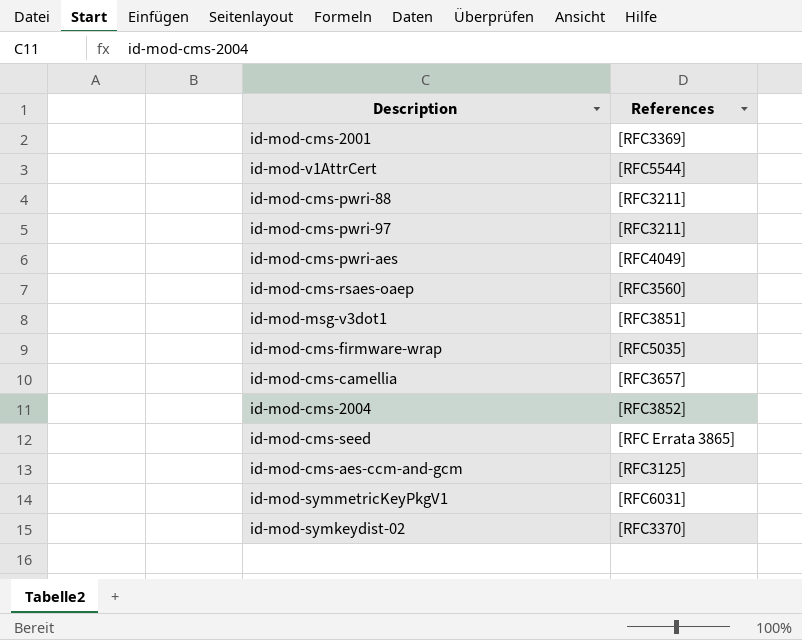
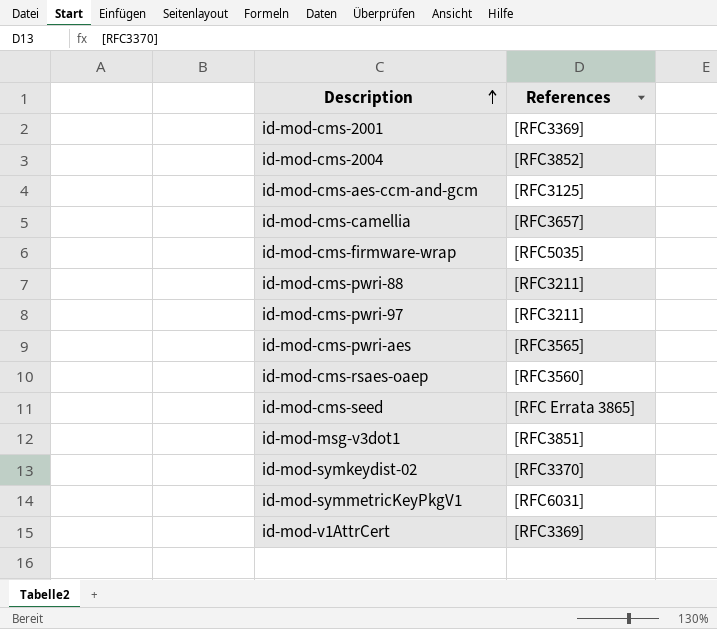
row order: none -> Description ascending
id-mod-cms-pwri-aes | References: [RFC4049] -> [RFC3565]
id-mod-v1AttrCert | References: [RFC5544] -> [RFC3369]

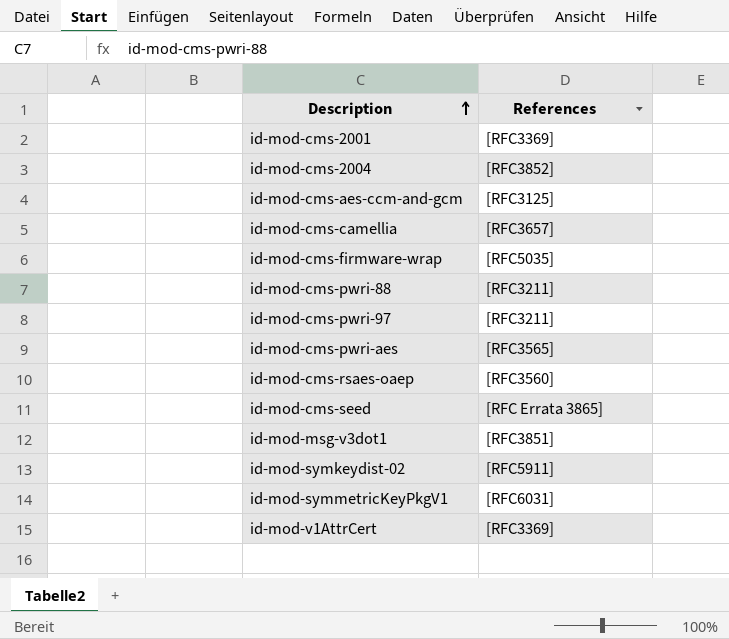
id-mod-symkeydist-02 | References: [RFC3370] -> [RFC5911]

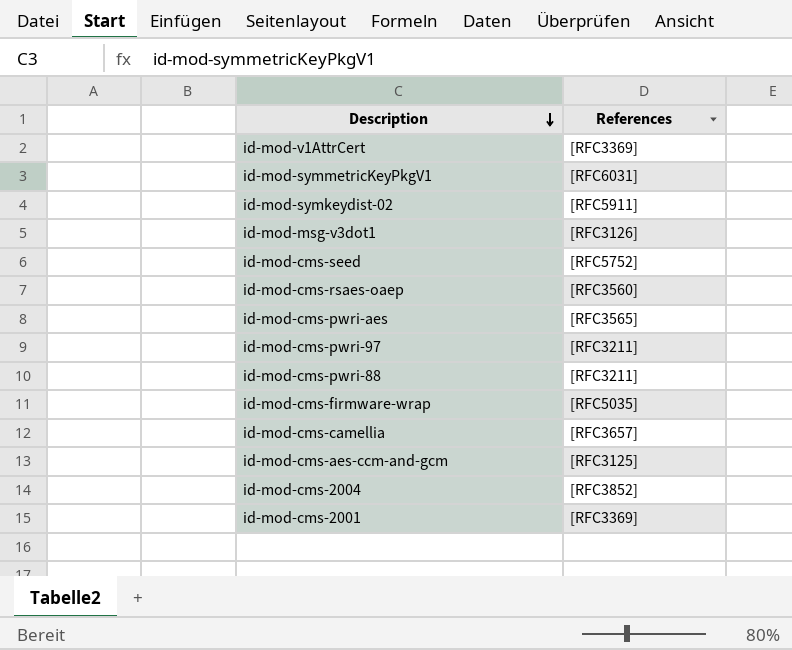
row order: Description ascending -> Description descending
id-mod-msg-v3dot1 | References: [RFC3851] -> [RFC3126]
id-mod-cms-seed | References: [RFC Errata 3865] -> [RFC5752]

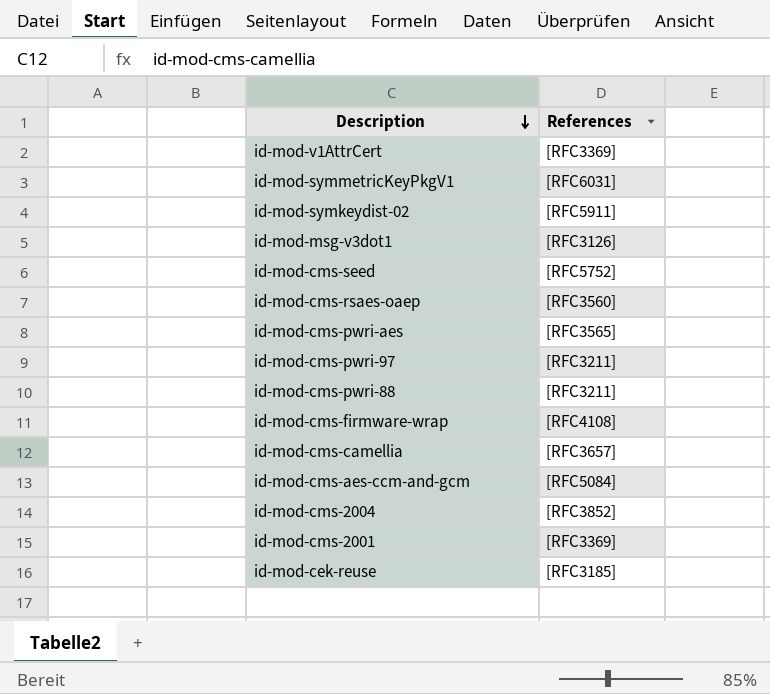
id-mod-cms-firmware-wrap | References: [RFC5035] -> [RFC4108]
id-mod-cms-aes-ccm-and-gcm | References: [RFC3125] -> [RFC5084]
row id-mod-cek-reuse: none -> [RFC3185]

